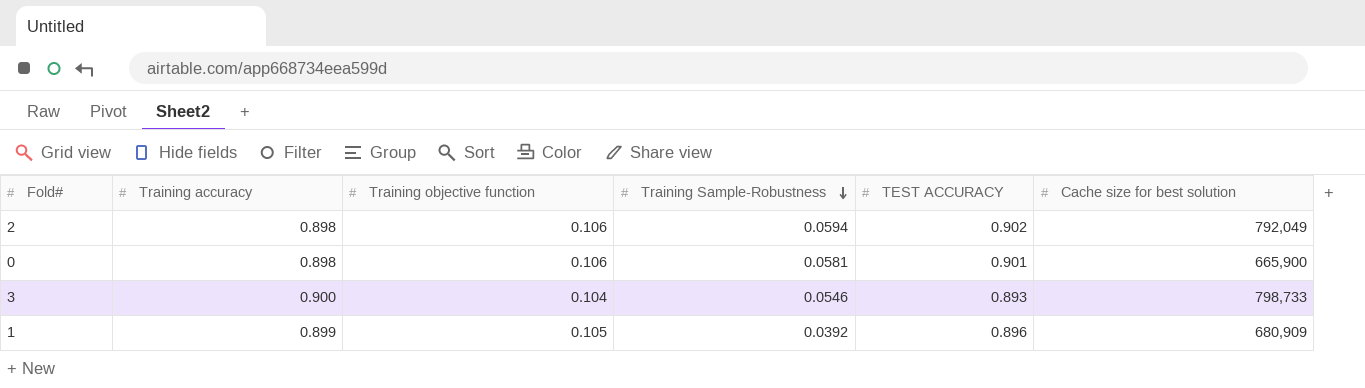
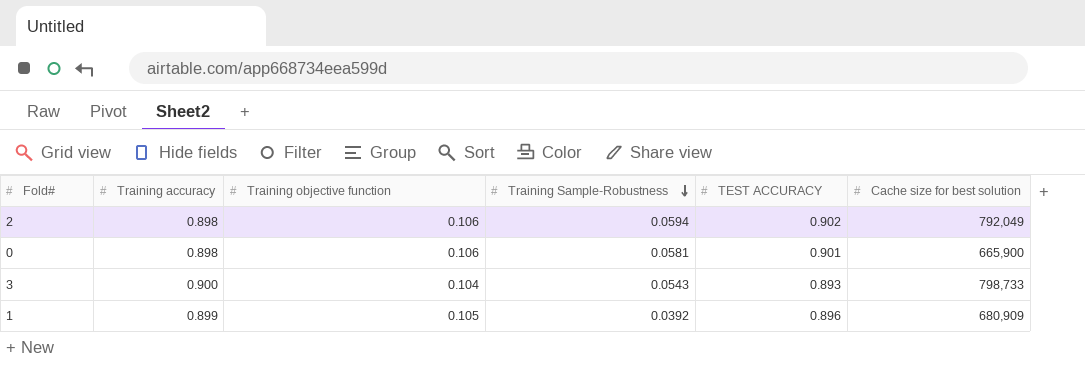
3 | Training Sample-Robustness: 0.0546 -> 0.0543

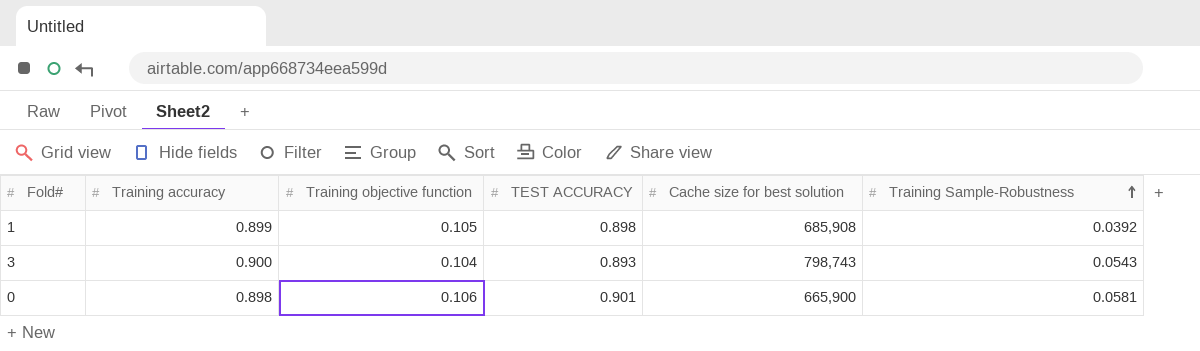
row order: Training Sample-Robustness descending -> Training Sample-Robustness ascending
column Training Sample-Robustness | position: 4 -> 6
row 2: 0.898 | 0.106 | 0.0594 | 0.902 | 792,049 -> none
1 | TEST ACCURACY: 0.896 -> 0.898
1 | Cache size for best solution: 680,909 -> 685,908
3 | Cache size for best solution: 798,733 -> 798,743

